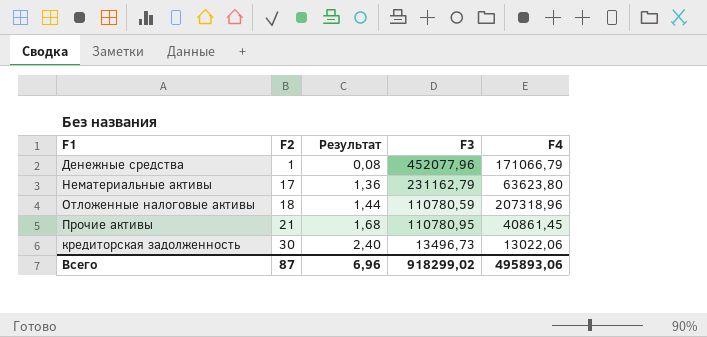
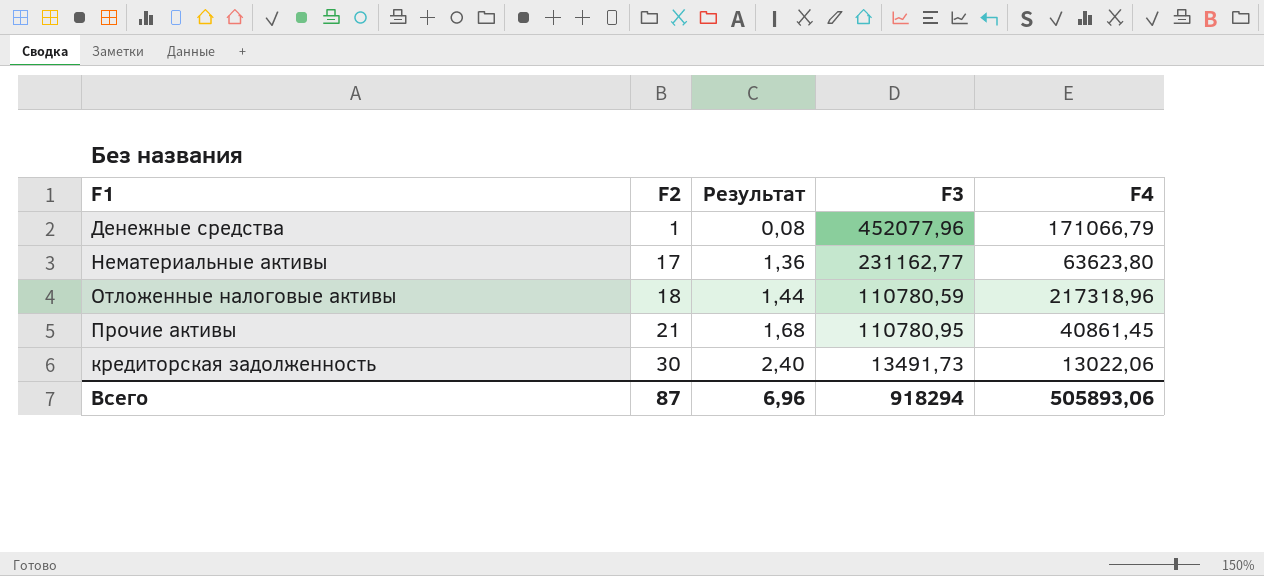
Нематериальные активы | F3: 231162,79 -> 231162,77
Отложенные налоговые активы | F4: 207318,96 -> 217318,96
кредиторская задолженность | F3: 13496,73 -> 13491,73
Всего | F3: 918299,02 -> 918294
Всего | F4: 495893,06 -> 505893,06

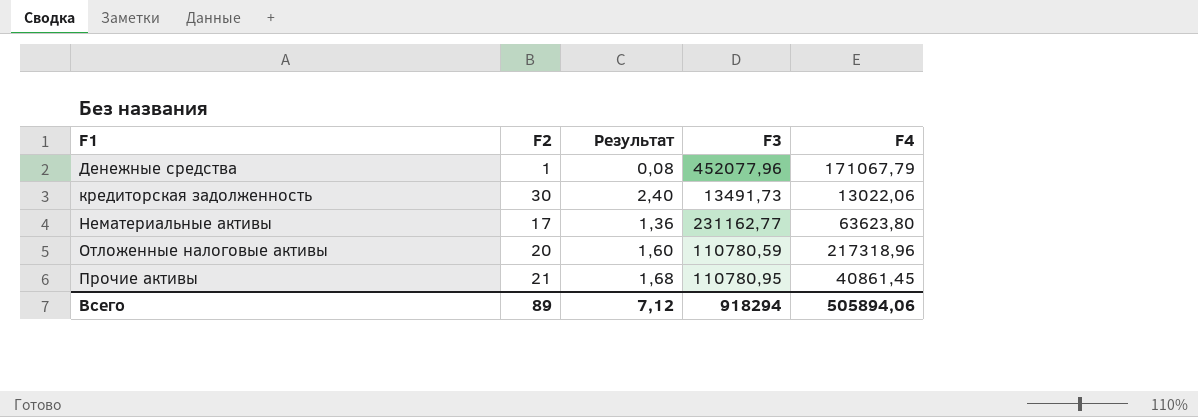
row order: F2 ascending -> F1 ascending
Денежные средства | F4: 171066,79 -> 171067,79
Отложенные налоговые активы | F2: 18 -> 20
Отложенные налоговые активы | Результат: 1,44 -> 1,60
Всего | F2: 87 -> 89
Всего | Результат: 6,96 -> 7,12
Всего | F4: 505893,06 -> 505894,06

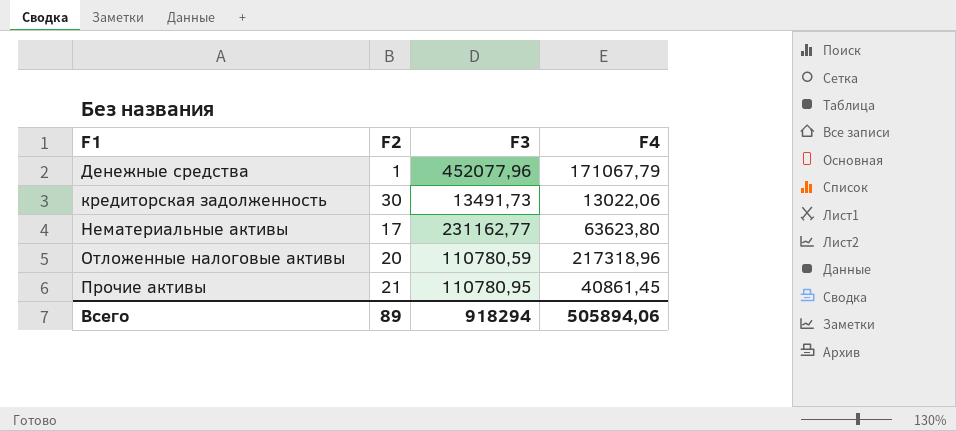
column Результат | formula: [F2] * 0,08 -> none

